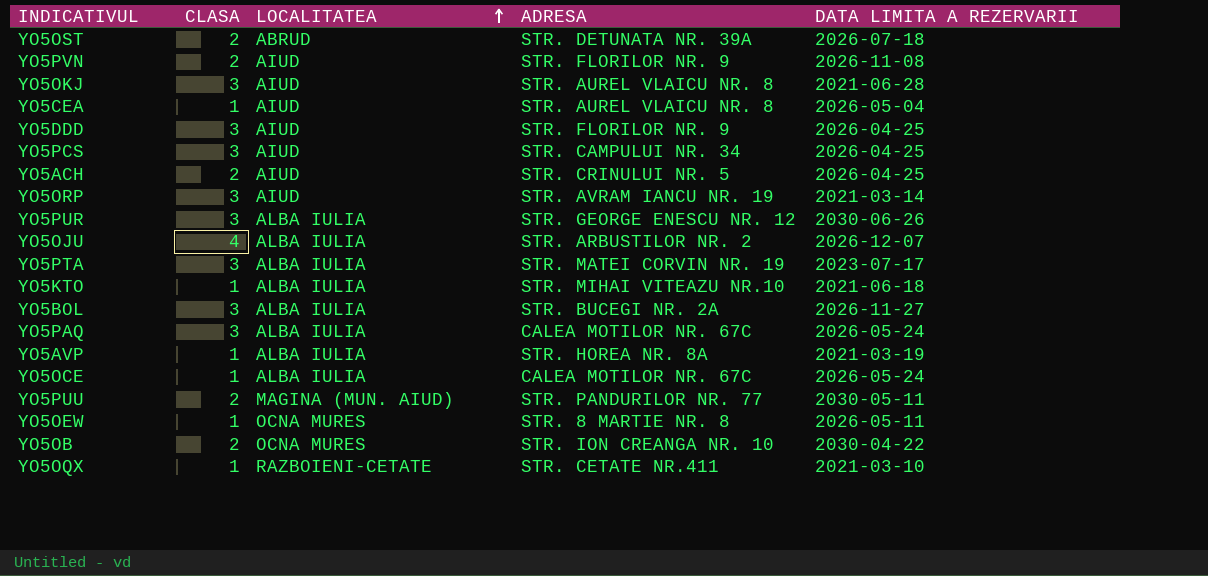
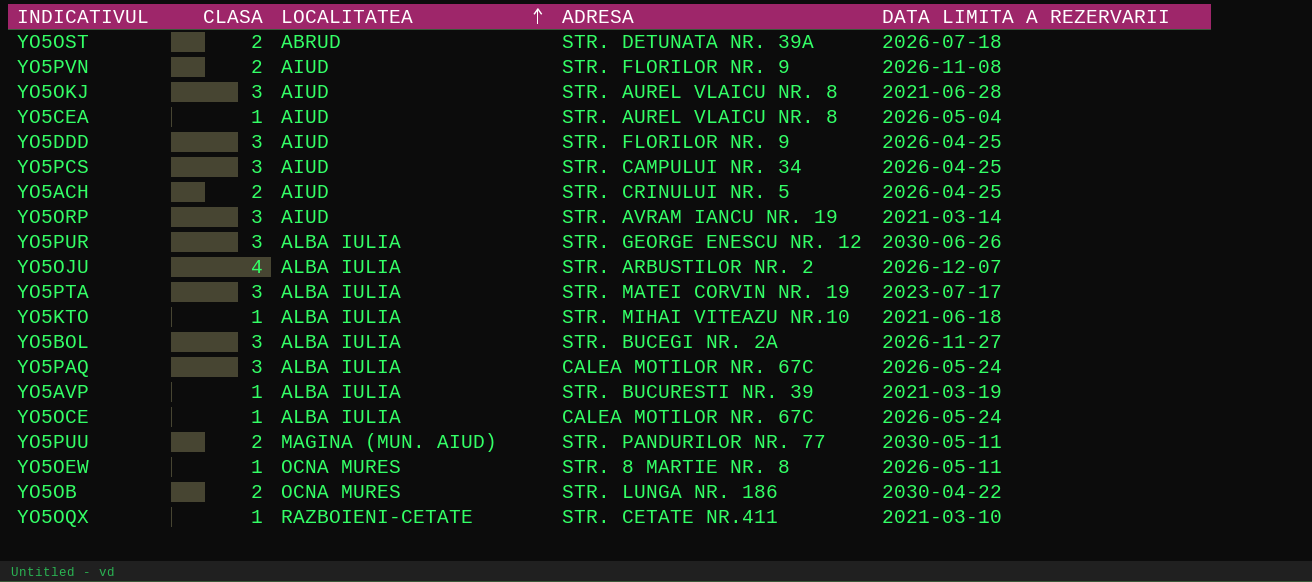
YO5AVP | ADRESA: STR. HOREA NR. 8A -> STR. BUCURESTI NR. 39
YO5OB | ADRESA: STR. ION CREANGA NR. 10 -> STR. LUNGA NR. 186

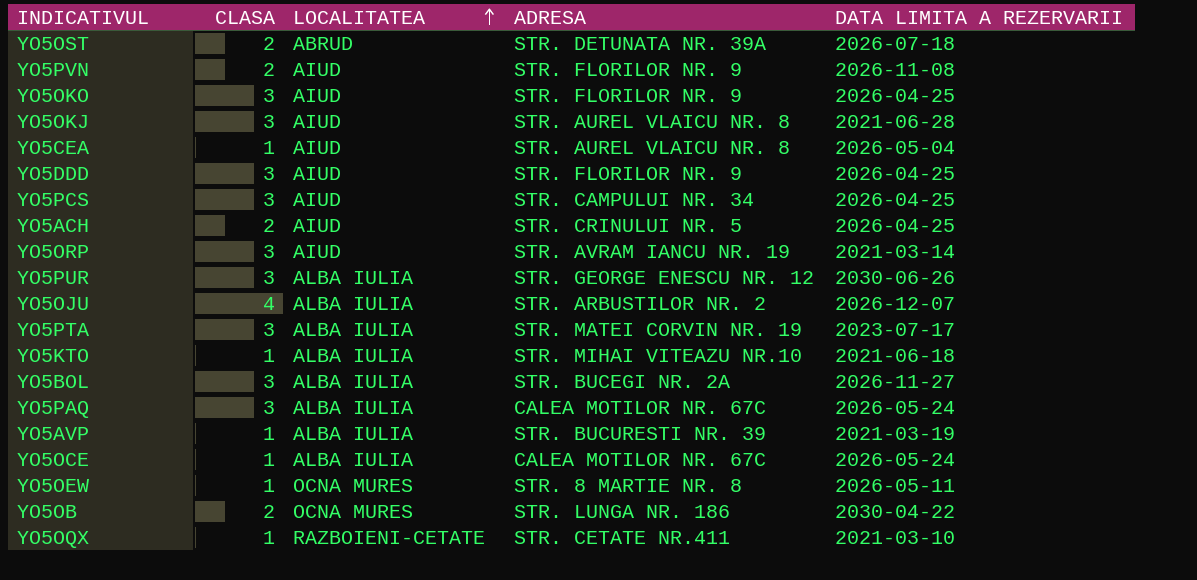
row YO5PUU: 2 | MAGINA (MUN. AIUD) | STR. PANDURILOR NR. 77 | 2030-05-11 -> none
row YO5OKO: none -> 3 | AIUD | STR. FLORILOR NR. 9 | 2026-04-25

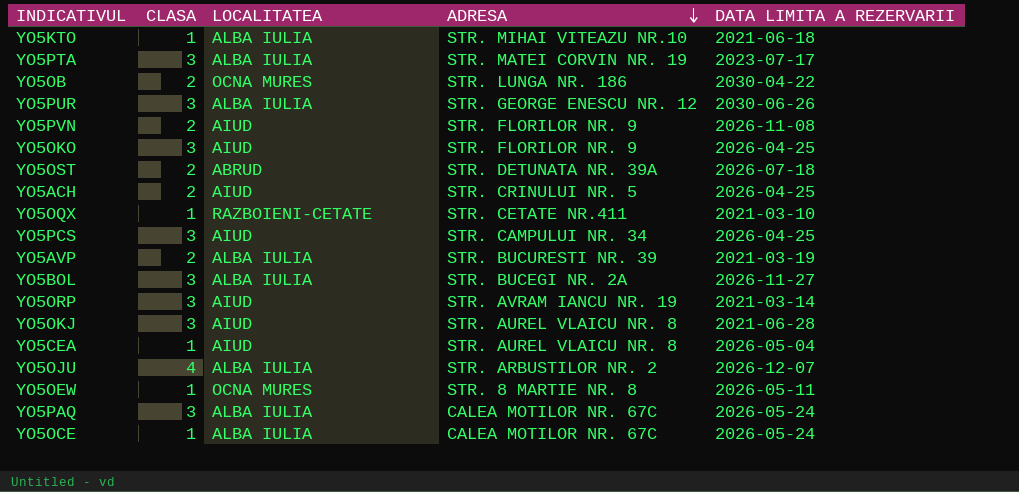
row order: LOCALITATEA ascending -> ADRESA descending
row YO5DDD: 3 | AIUD | STR. FLORILOR NR. 9 | 2026-04-25 -> none
YO5AVP | CLASA: 1 -> 2

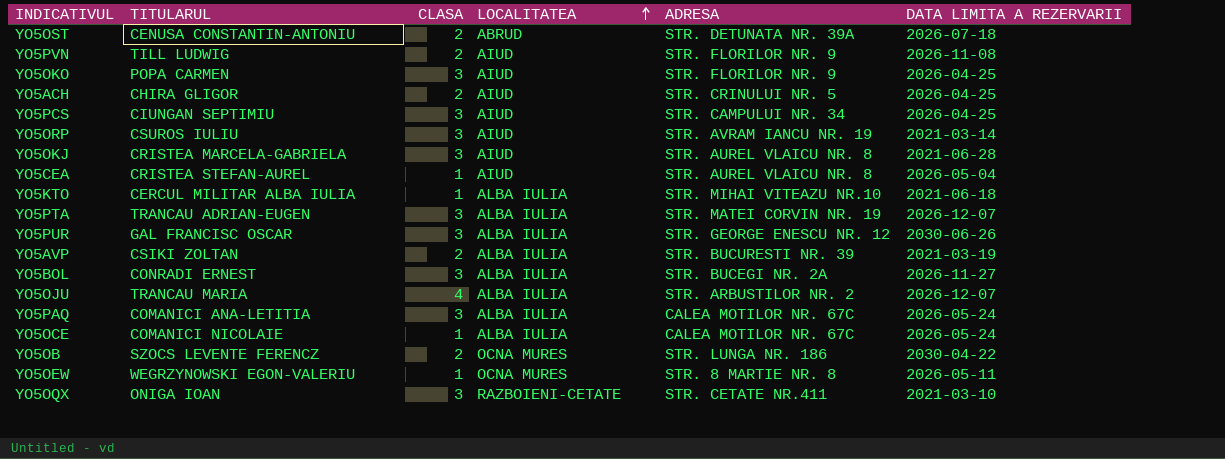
row order: ADRESA descending -> LOCALITATEA ascending
column TITULARUL | position: none -> 2
YO5PTA | DATA LIMITA A REZERVARII: 2023-07-17 -> 2026-12-07
YO5OQX | CLASA: 1 -> 3

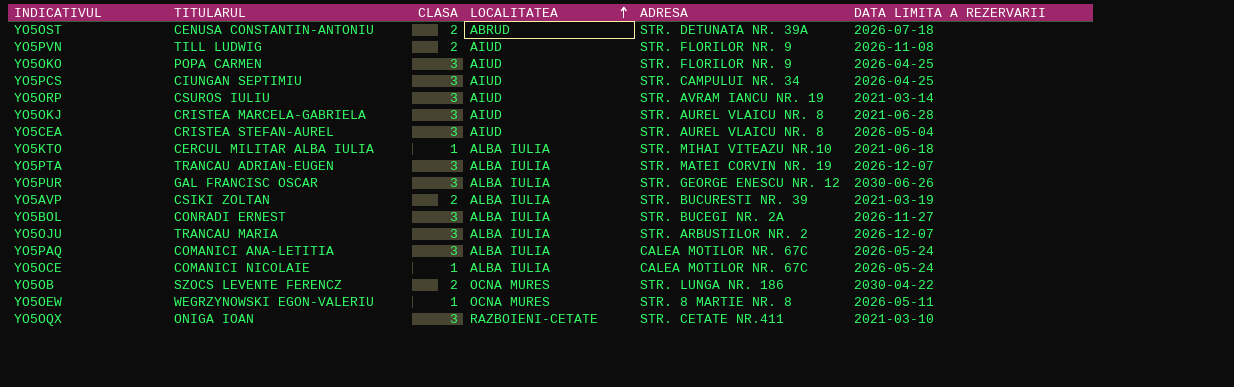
row YO5ACH: CHIRA GLIGOR | 2 | AIUD | STR. CRINULUI NR. 5 | 2026-04-25 -> none
YO5CEA | CLASA: 1 -> 3
YO5OJU | CLASA: 4 -> 3

